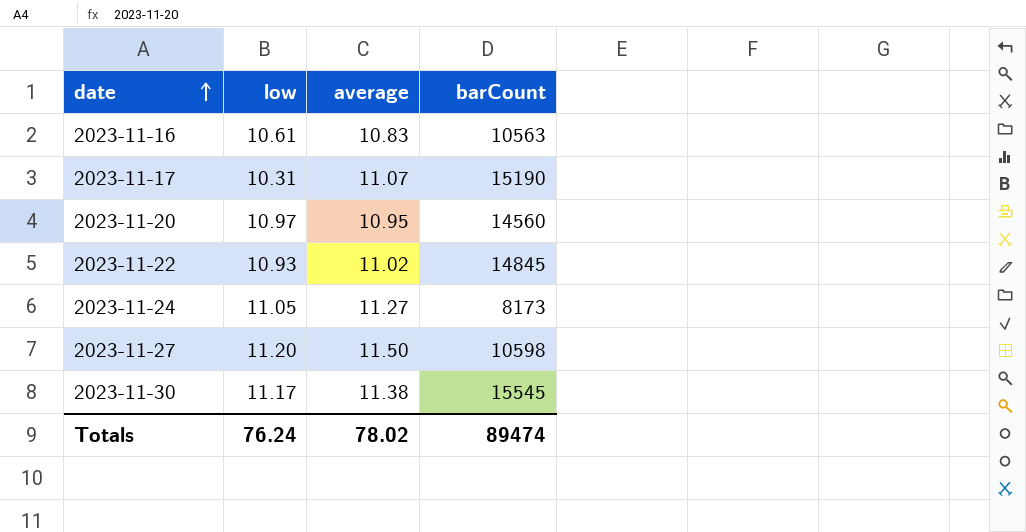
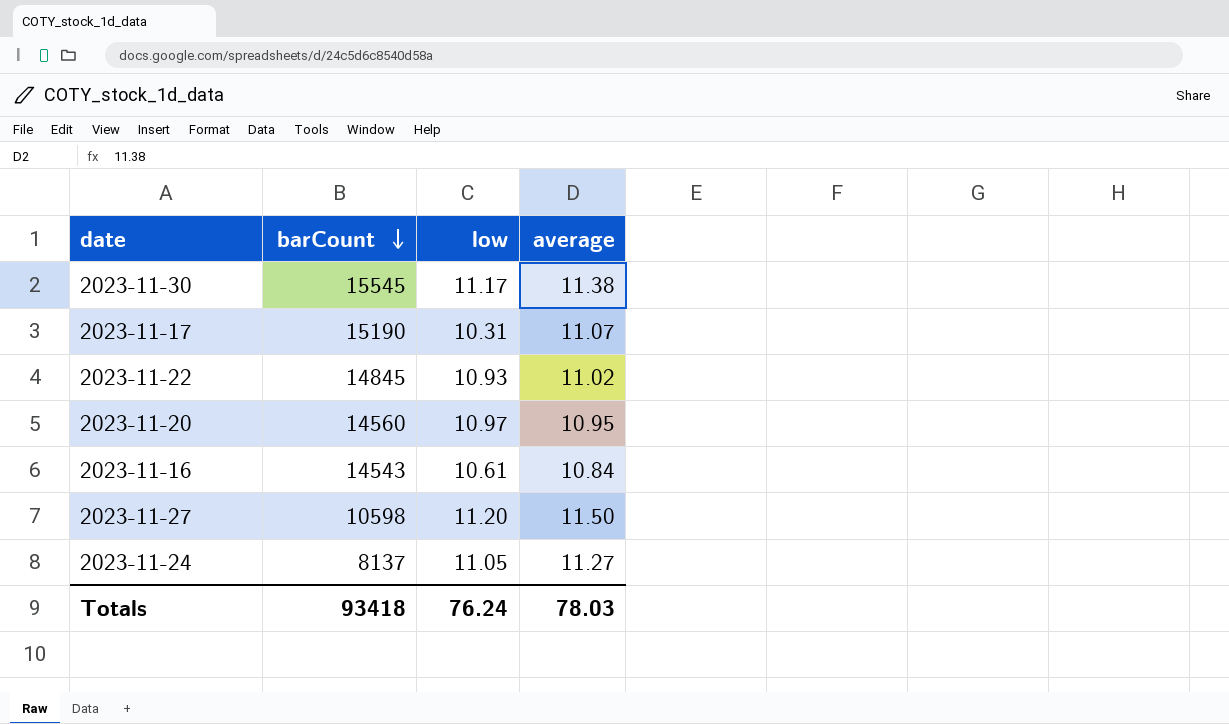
row order: date ascending -> barCount descending
column barCount | position: 4 -> 2
2023-11-16 | barCount: 10563 -> 14543
2023-11-16 | average: 10.83 -> 10.84
2023-11-24 | barCount: 8173 -> 8137
Totals | barCount: 89474 -> 93418
Totals | average: 78.02 -> 78.03

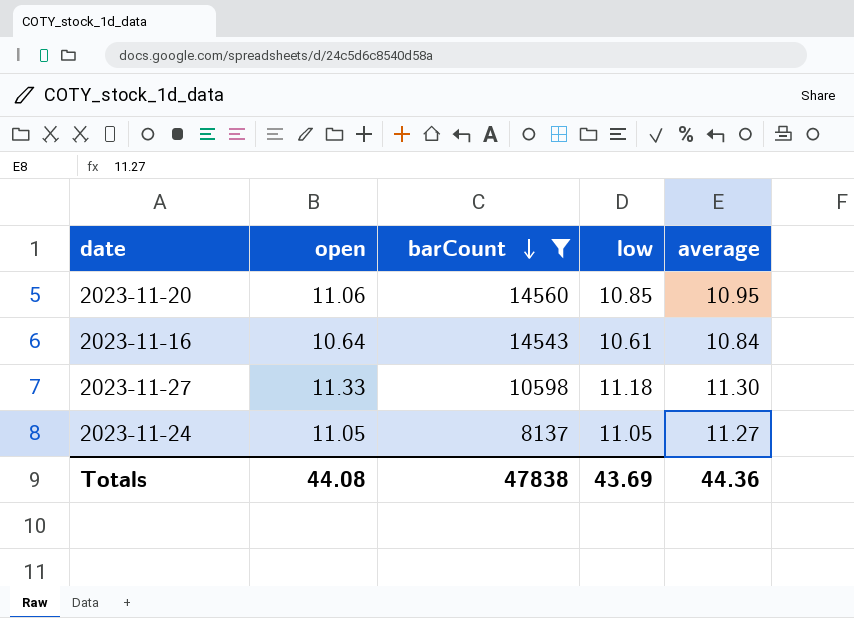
filter: none -> barCount <= 14560
column open | position: none -> 2
2023-11-20 | low: 10.97 -> 10.85
2023-11-27 | low: 11.20 -> 11.18
2023-11-27 | average: 11.50 -> 11.30
Totals | barCount: 93418 -> 47838
Totals | low: 76.24 -> 43.69
Totals | average: 78.03 -> 44.36

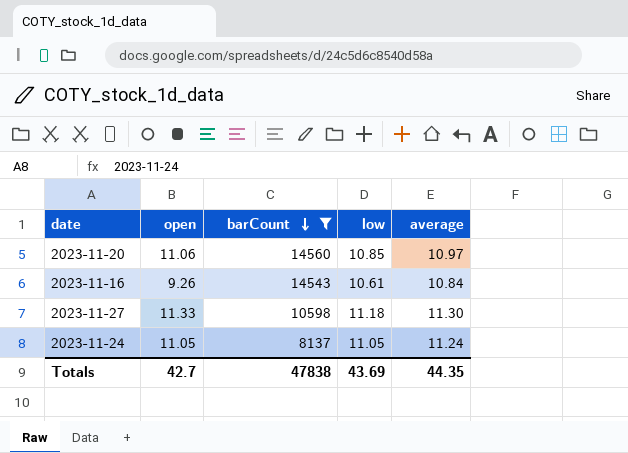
2023-11-20 | average: 10.95 -> 10.97
2023-11-16 | open: 10.64 -> 9.26
2023-11-24 | average: 11.27 -> 11.24
Totals | open: 44.08 -> 42.7
Totals | average: 44.36 -> 44.35

